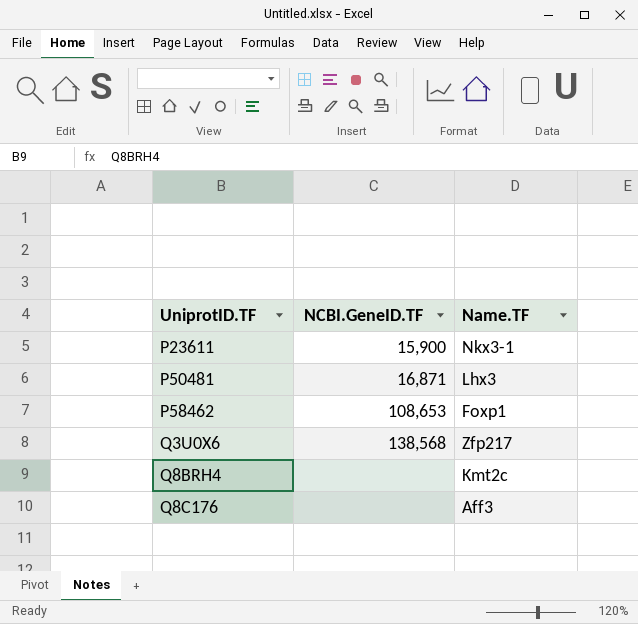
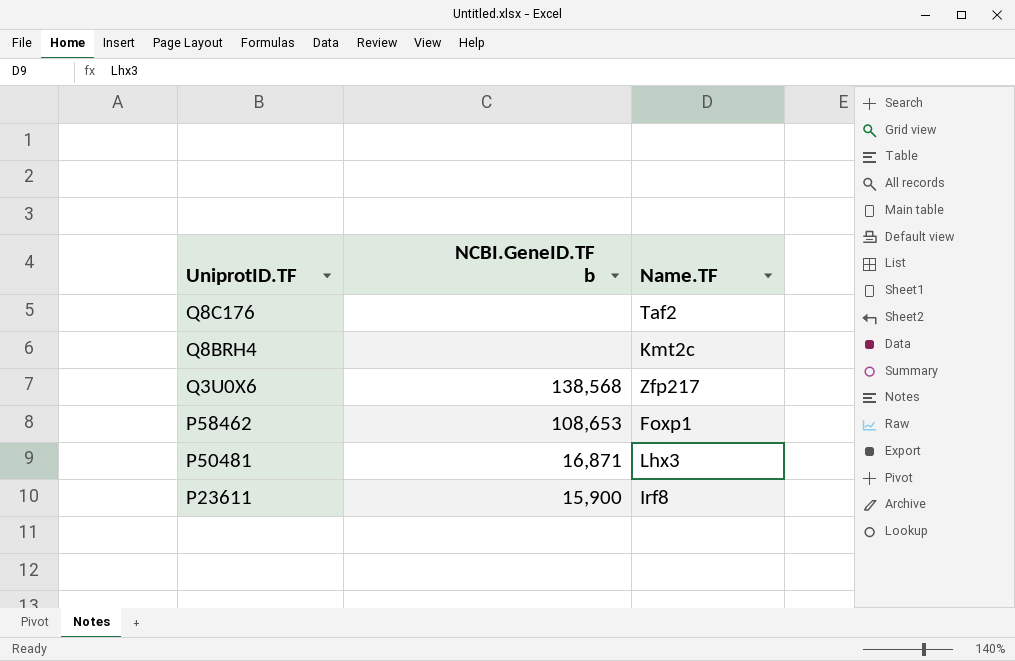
row order: UniprotID.TF ascending -> UniprotID.TF descending
column name: NCBI.GeneID.TF -> NCBI.GeneID.TF b
Q8C176 | Name.TF: Aff3 -> Taf2
P23611 | Name.TF: Nkx3-1 -> Irf8

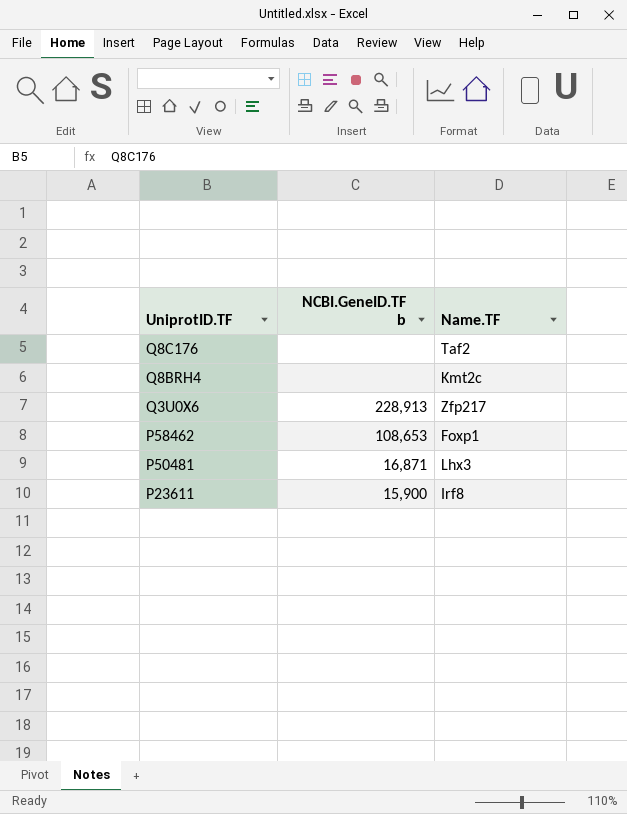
Q3U0X6 | NCBI.GeneID.TF b: 138,568 -> 228,913

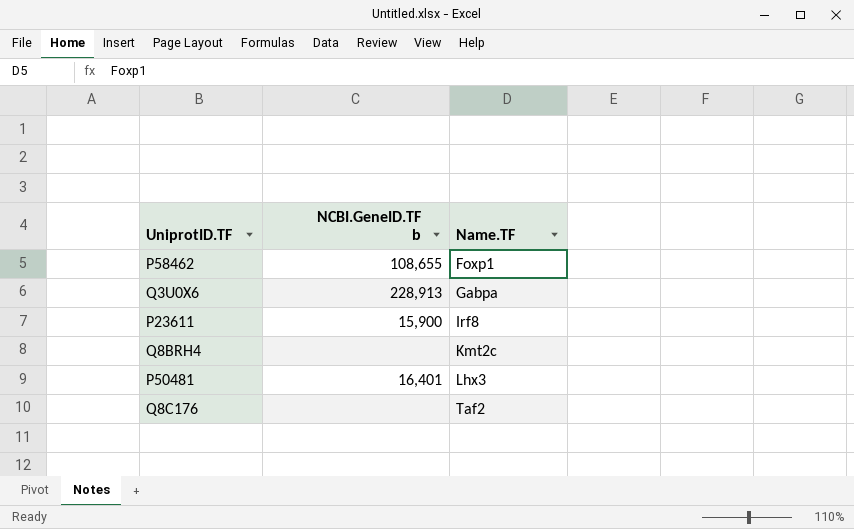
row order: UniprotID.TF descending -> Name.TF ascending
P58462 | NCBI.GeneID.TF b: 108,653 -> 108,655
Q3U0X6 | Name.TF: Zfp217 -> Gabpa
P50481 | NCBI.GeneID.TF b: 16,871 -> 16,401

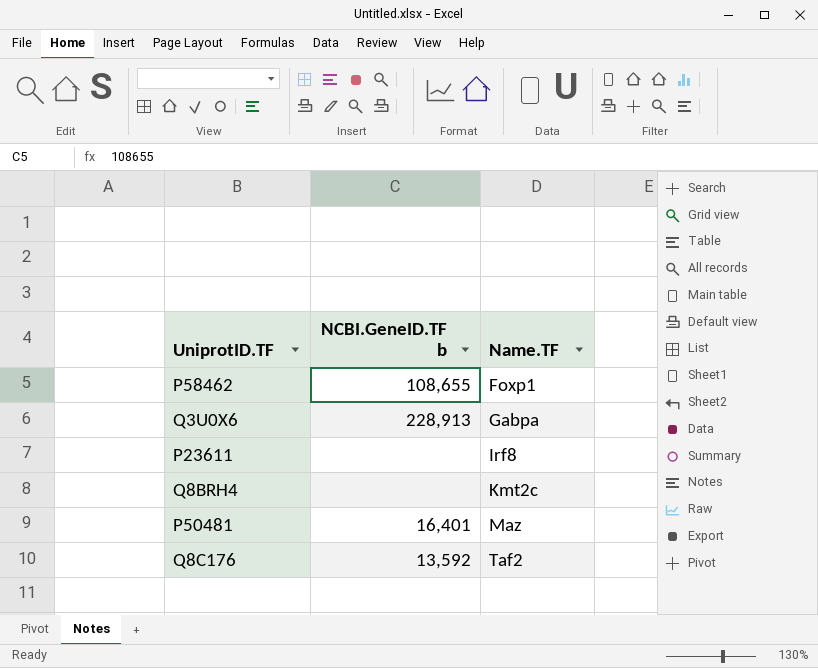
P23611 | NCBI.GeneID.TF b: 15,900 -> none
P50481 | Name.TF: Lhx3 -> Maz
Q8C176 | NCBI.GeneID.TF b: none -> 13,592

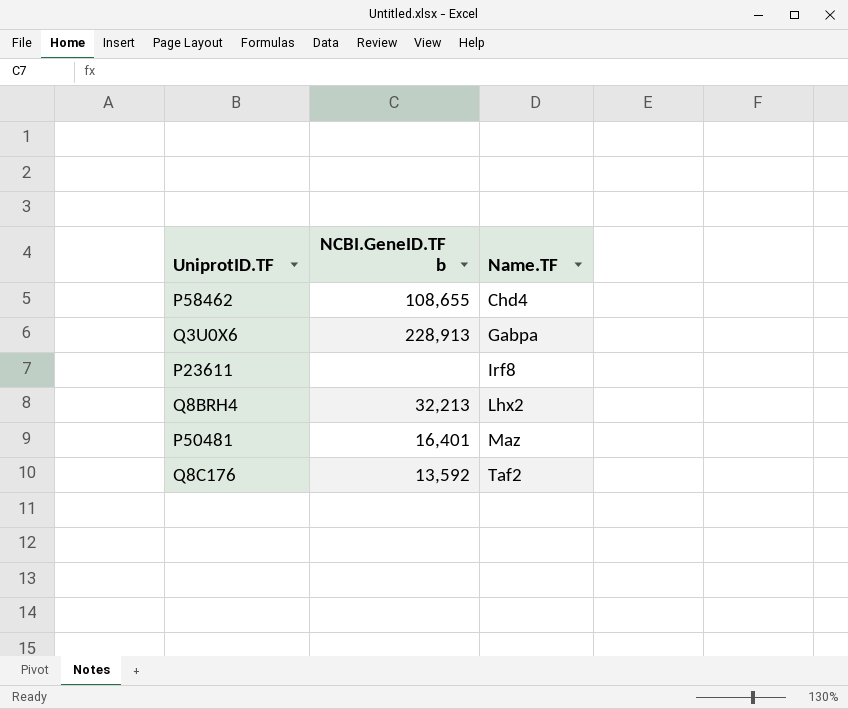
P58462 | Name.TF: Foxp1 -> Chd4
Q8BRH4 | NCBI.GeneID.TF b: none -> 32,213
Q8BRH4 | Name.TF: Kmt2c -> Lhx2

